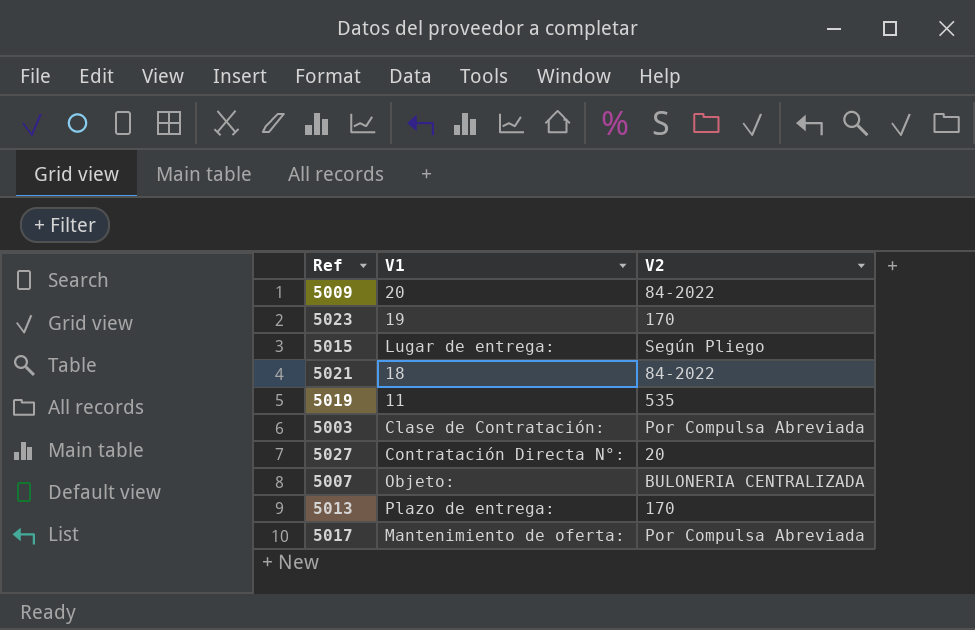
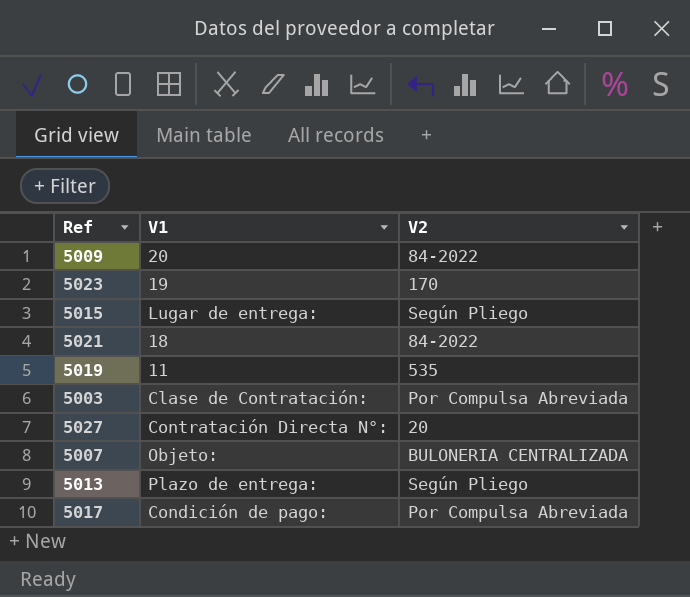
5013 | V2: 170 -> Según Pliego
5017 | V1: Mantenimiento de oferta: -> Condición de pago:

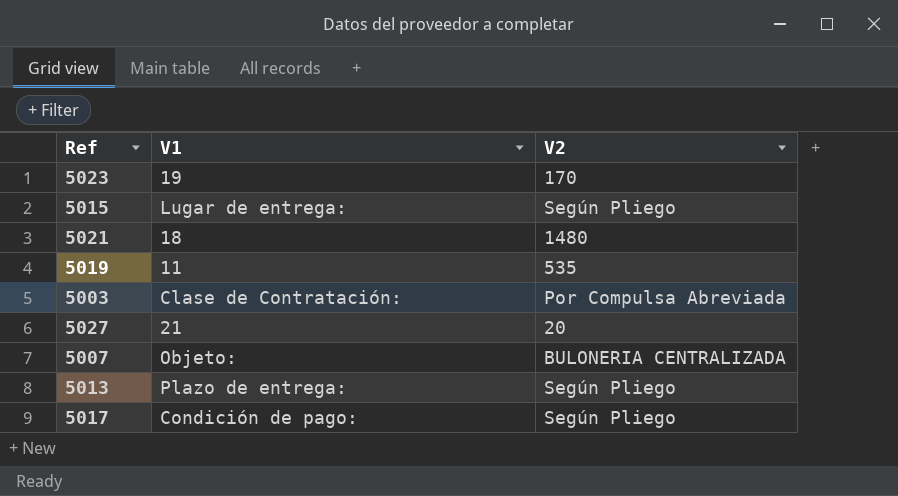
row 5009: 20 | 84-2022 -> none
5021 | V2: 84-2022 -> 1480
5027 | V1: Contratación Directa N°: -> 21
5017 | V2: Por Compulsa Abreviada -> Según Pliego

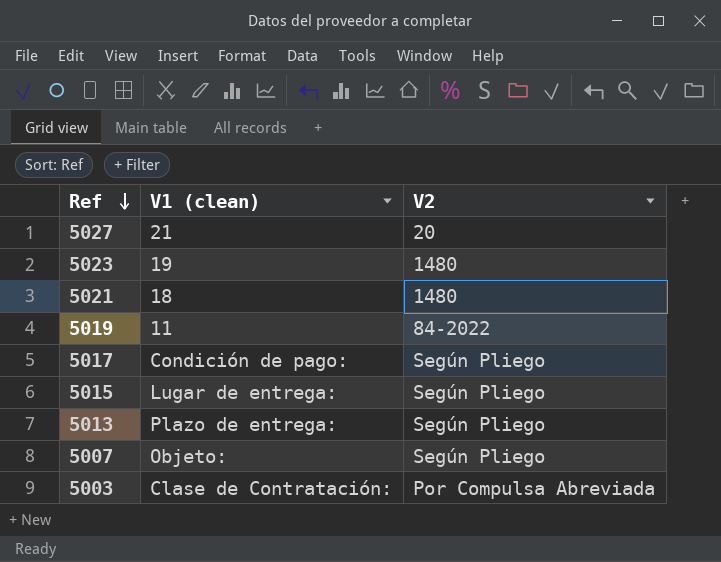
row order: none -> Ref descending
column name: V1 -> V1 (clean)
5023 | V2: 170 -> 1480
5019 | V2: 535 -> 84-2022
5007 | V2: BULONERIA CENTRALIZADA -> Según Pliego

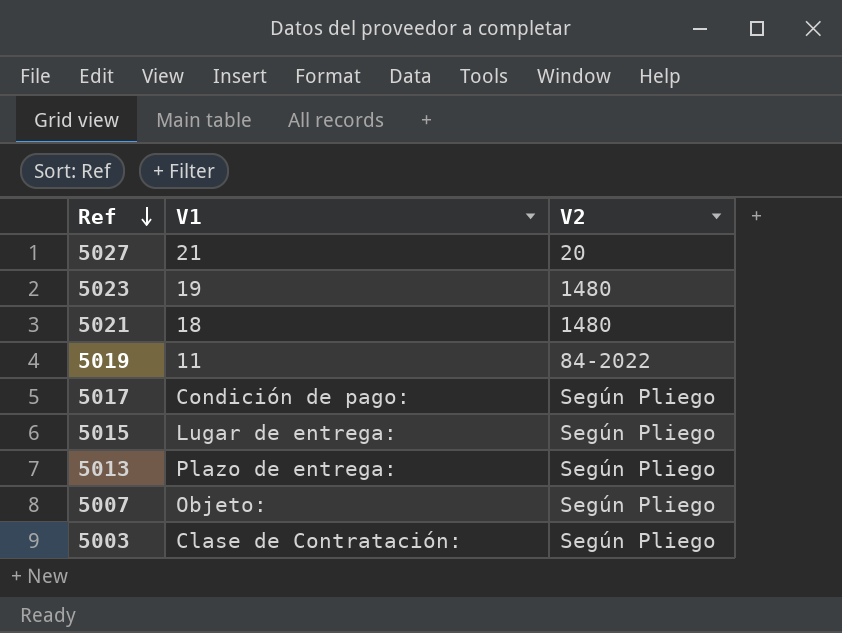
column name: V1 (clean) -> V1
5003 | V2: Por Compulsa Abreviada -> Según Pliego

